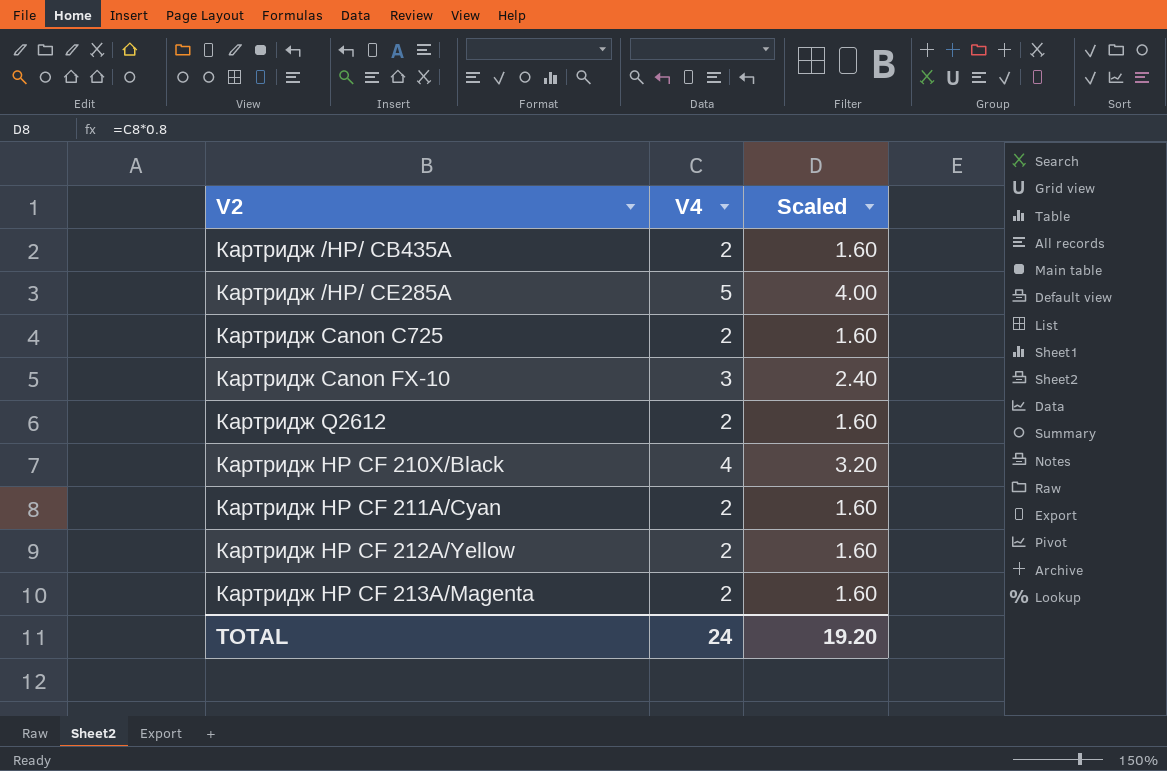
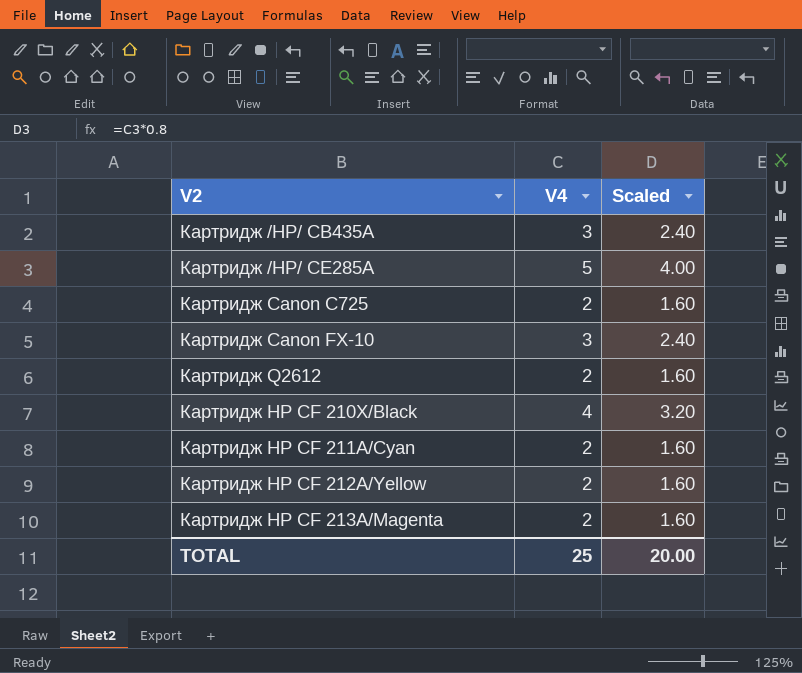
Картридж /НР/ СВ435А | V4: 2 -> 3
Картридж /НР/ СВ435А | Scaled: 1.60 -> 2.40
TOTAL | V4: 24 -> 25
TOTAL | Scaled: 19.20 -> 20.00

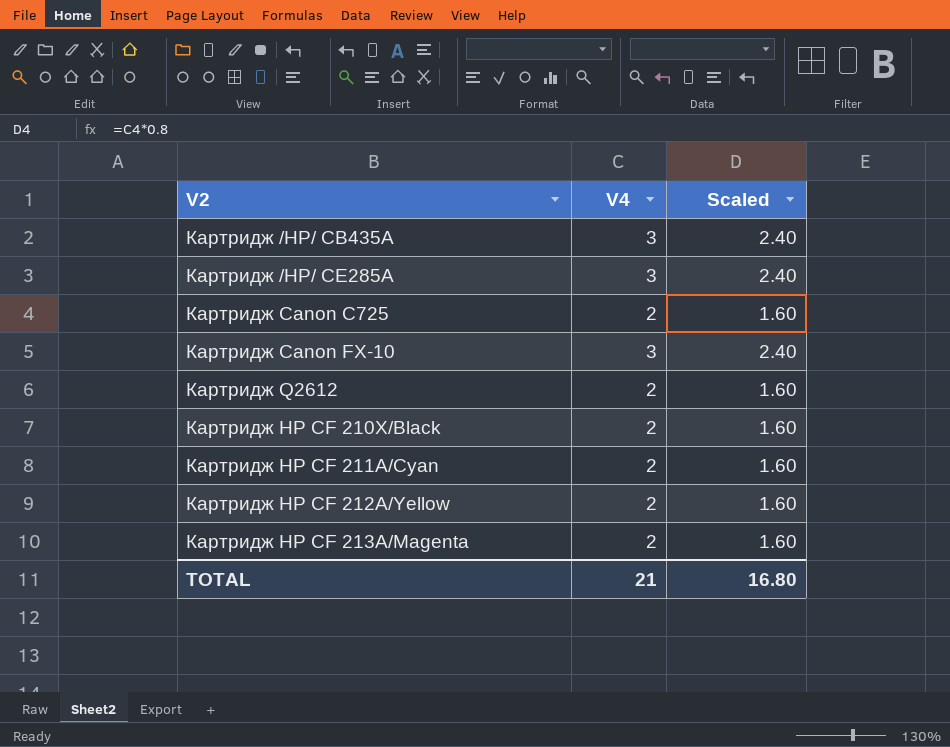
Картридж /НР/ СЕ285А | V4: 5 -> 3
Картридж /НР/ СЕ285А | Scaled: 4.00 -> 2.40
Картридж НР CF 210X/Black | V4: 4 -> 2
Картридж НР CF 210X/Black | Scaled: 3.20 -> 1.60
TOTAL | V4: 25 -> 21
TOTAL | Scaled: 20.00 -> 16.80

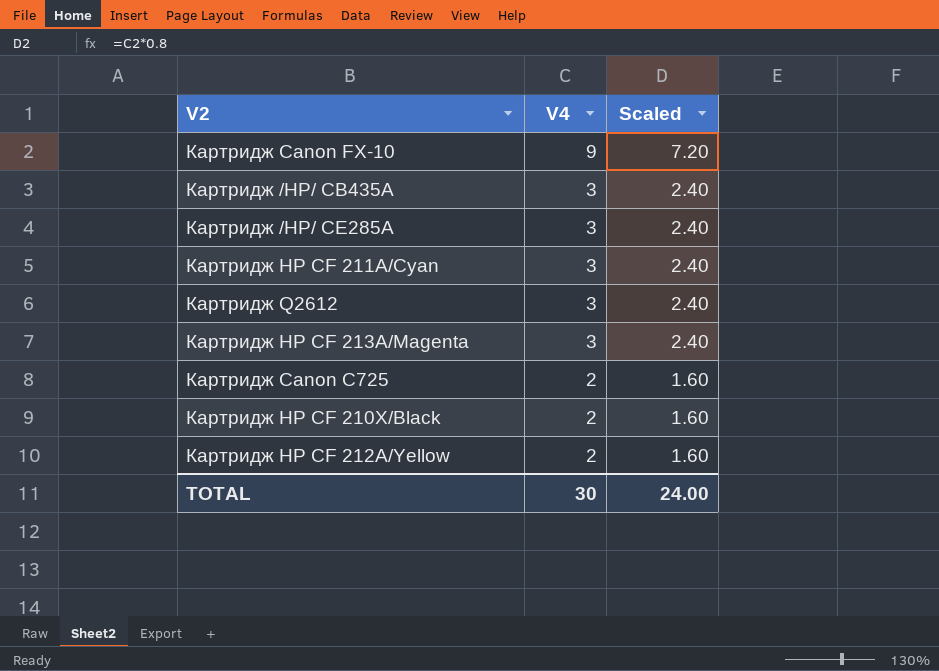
row order: V2 ascending -> V4 descending
Картридж Canon FX-10 | V4: 3 -> 9
Картридж Canon FX-10 | Scaled: 2.40 -> 7.20
Картридж НР CF 211A/Cyan | V4: 2 -> 3
Картридж НР CF 211A/Cyan | Scaled: 1.60 -> 2.40
Картридж Q2612 | V4: 2 -> 3
Картридж Q2612 | Scaled: 1.60 -> 2.40
Картридж НР CF 213A/Magenta | V4: 2 -> 3
Картридж НР CF 213A/Magenta | Scaled: 1.60 -> 2.40
TOTAL | V4: 21 -> 30
TOTAL | Scaled: 16.80 -> 24.00

